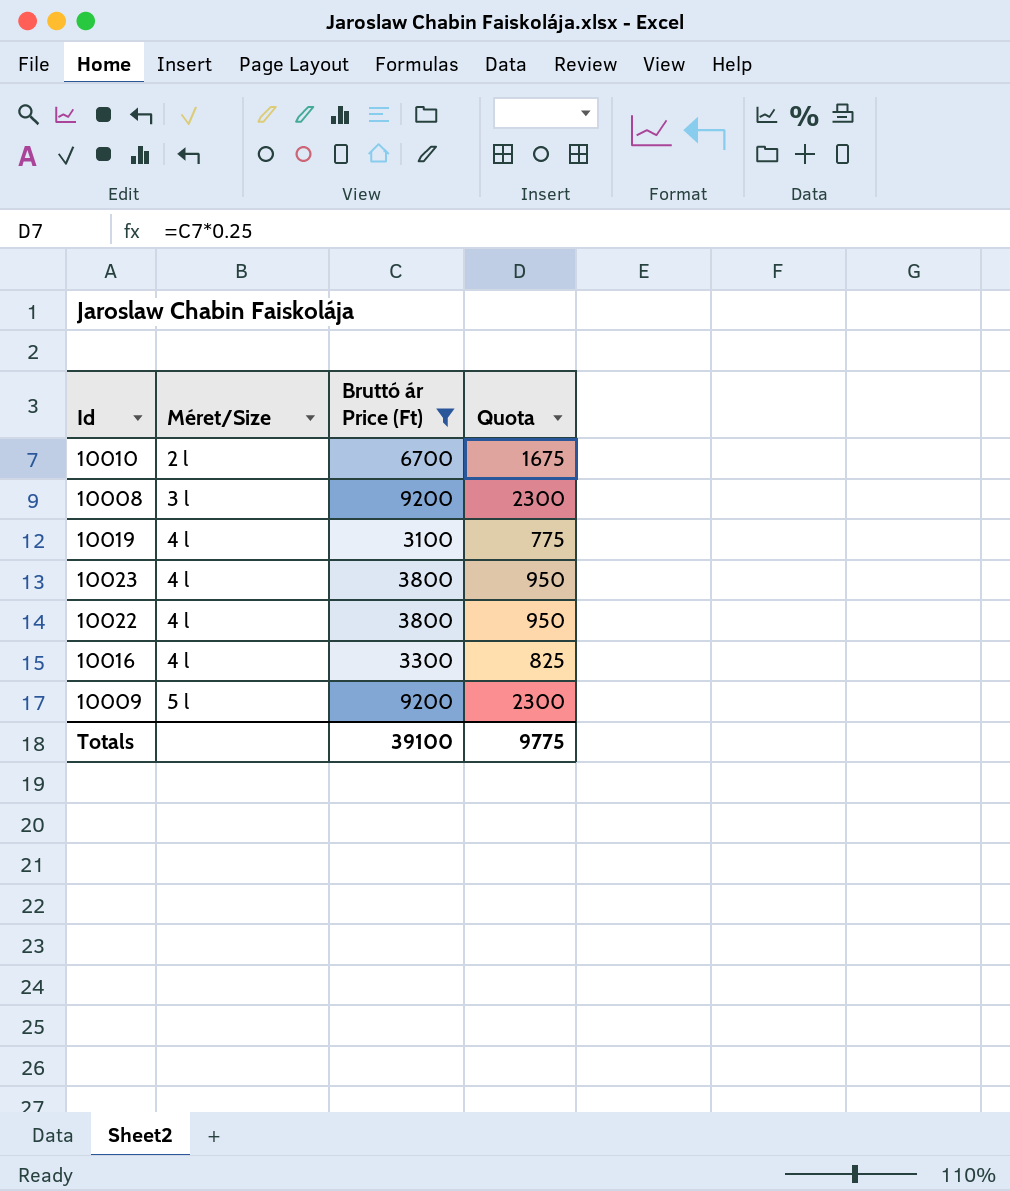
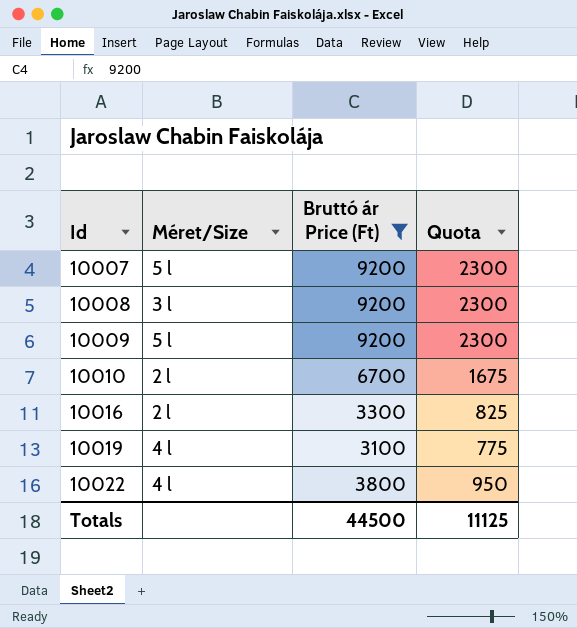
row order: Méret/Size ascending -> Id ascending
row 10023: 4 l | 3800 | 950 -> none
row 10007: none -> 5 l | 9200 | 2300
10016 | Méret/Size: 4 l -> 2 l
Totals | Bruttó ár Price (Ft): 39100 -> 44500
Totals | Quota: 9775 -> 11125

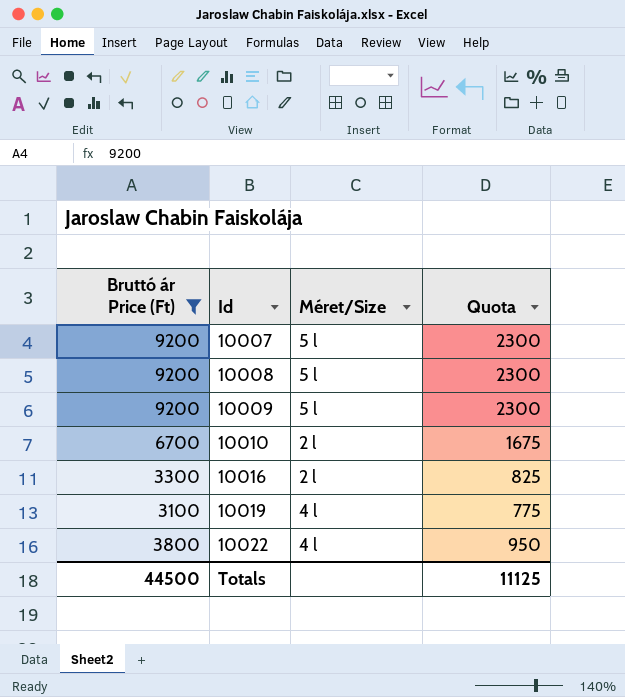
column Bruttó ár Price (Ft) | position: 3 -> 1
10008 | Méret/Size: 3 l -> 5 l

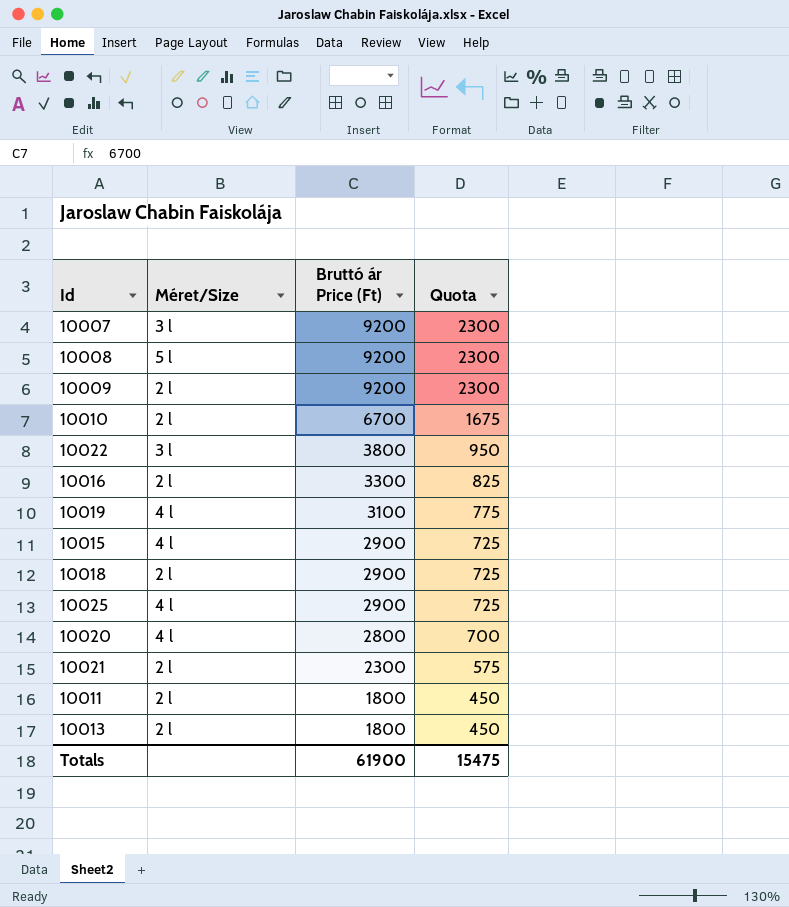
filter: Bruttó ár Price (Ft) >= 3100 -> none
row order: Id ascending -> Bruttó ár Price (Ft) descending
column Bruttó ár Price (Ft) | position: 1 -> 3
10007 | Méret/Size: 5 l -> 3 l
10009 | Méret/Size: 5 l -> 2 l
10022 | Méret/Size: 4 l -> 3 l
Totals | Bruttó ár Price (Ft): 44500 -> 61900
Totals | Quota: 11125 -> 15475

